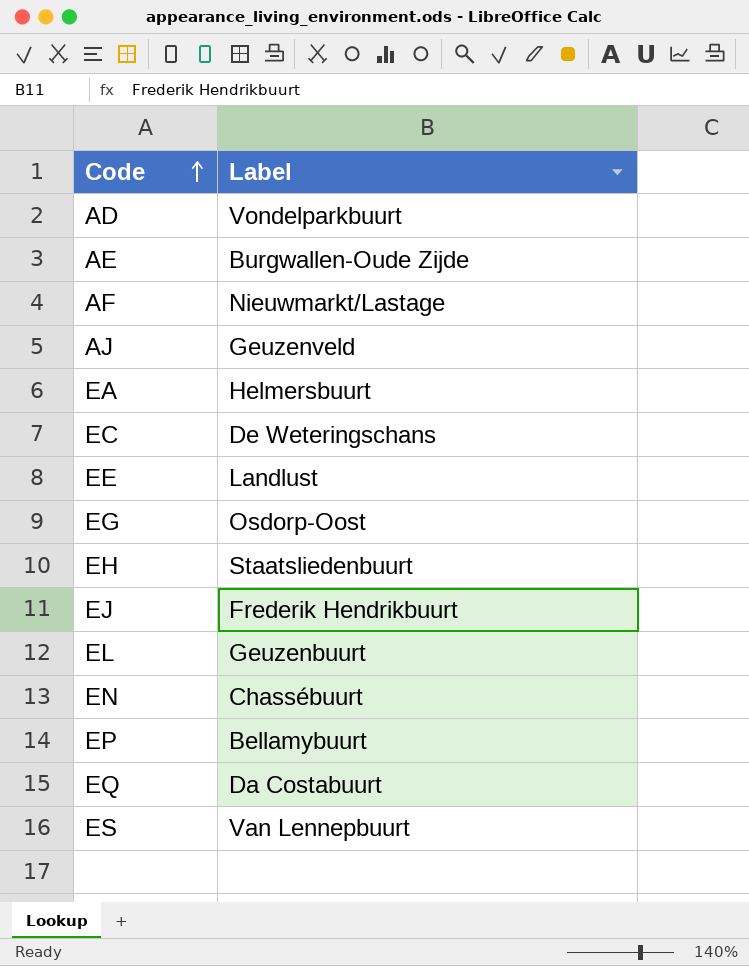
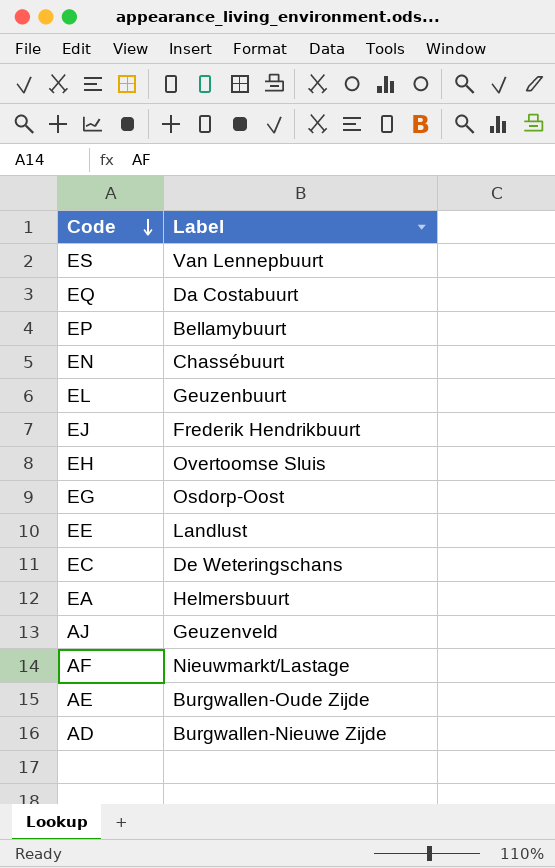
row order: Code ascending -> Code descending
EH | Label: Staatsliedenbuurt -> Overtoomse Sluis
AD | Label: Vondelparkbuurt -> Burgwallen-Nieuwe Zijde

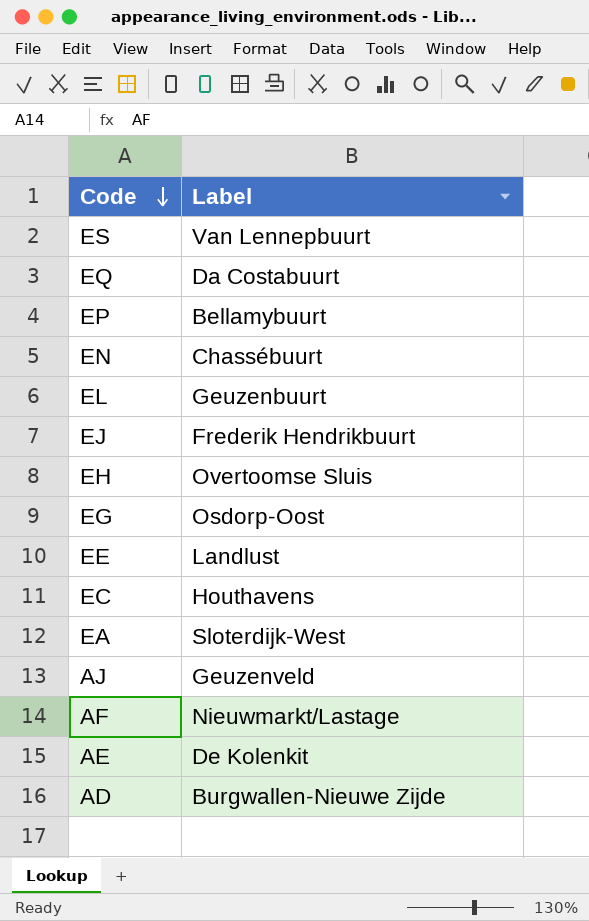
EC | Label: De Weteringschans -> Houthavens
EA | Label: Helmersbuurt -> Sloterdijk-West
AE | Label: Burgwallen-Oude Zijde -> De Kolenkit

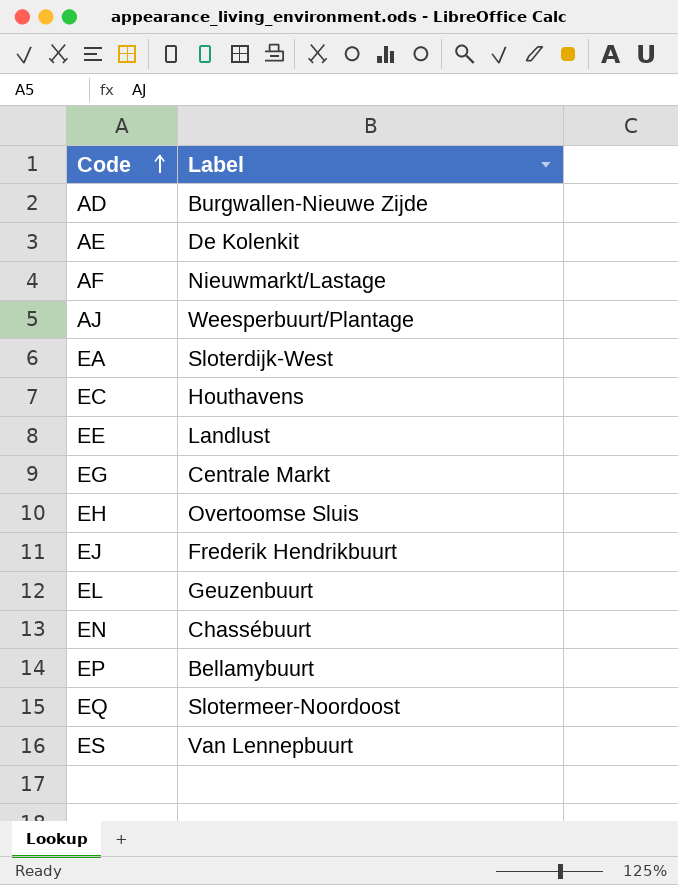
row order: Code descending -> Code ascending
AJ | Label: Geuzenveld -> Weesperbuurt/Plantage
EG | Label: Osdorp-Oost -> Centrale Markt
EQ | Label: Da Costabuurt -> Slotermeer-Noordoost

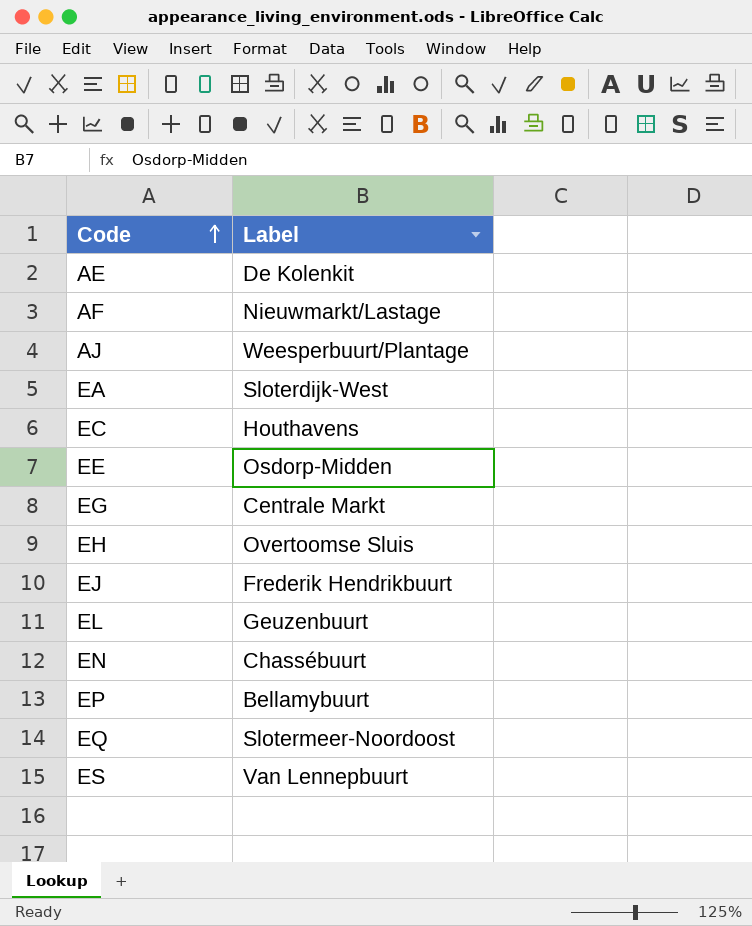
row AD: Burgwallen-Nieuwe Zijde -> none
EE | Label: Landlust -> Osdorp-Midden

